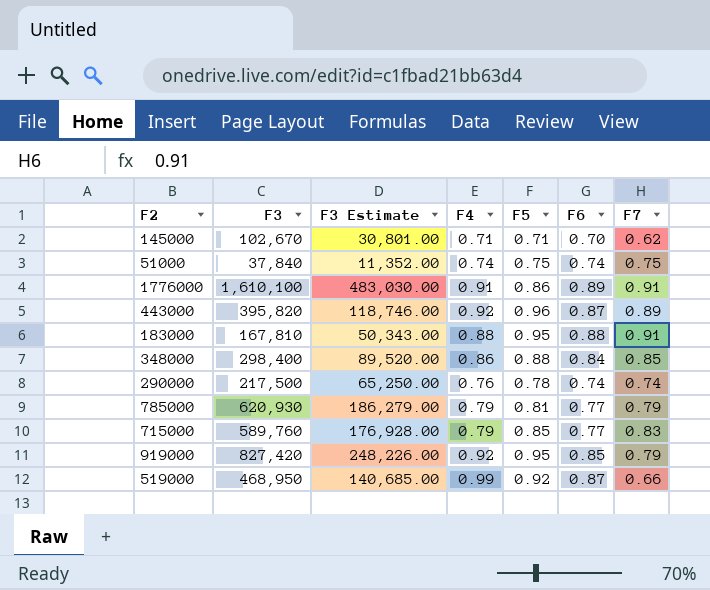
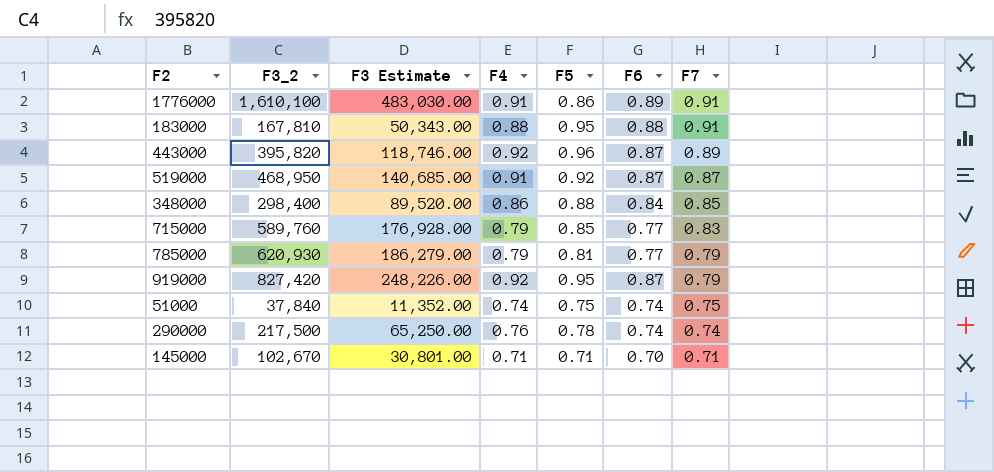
row order: none -> F7 descending
column name: F3 -> F3_2
519000 | F4: 0.99 -> 0.91
519000 | F7: 0.66 -> 0.87
919000 | F6: 0.85 -> 0.87
145000 | F7: 0.62 -> 0.71

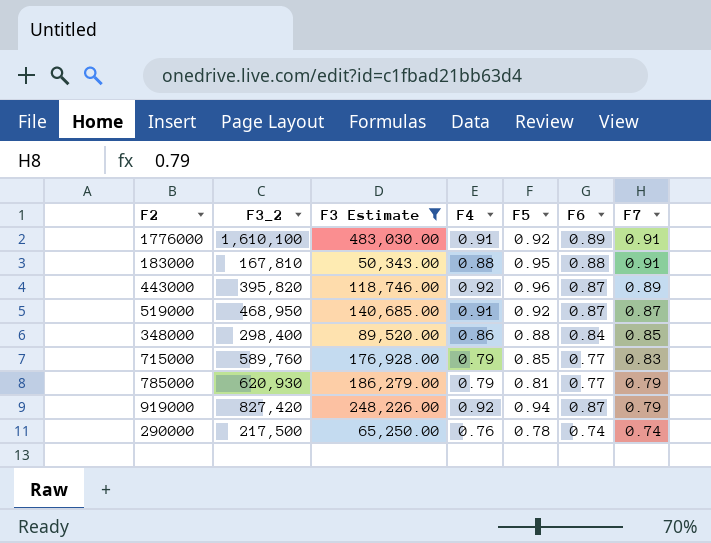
filter: none -> F3 Estimate >= 50,343.00
1776000 | F5: 0.86 -> 0.92
919000 | F5: 0.95 -> 0.94

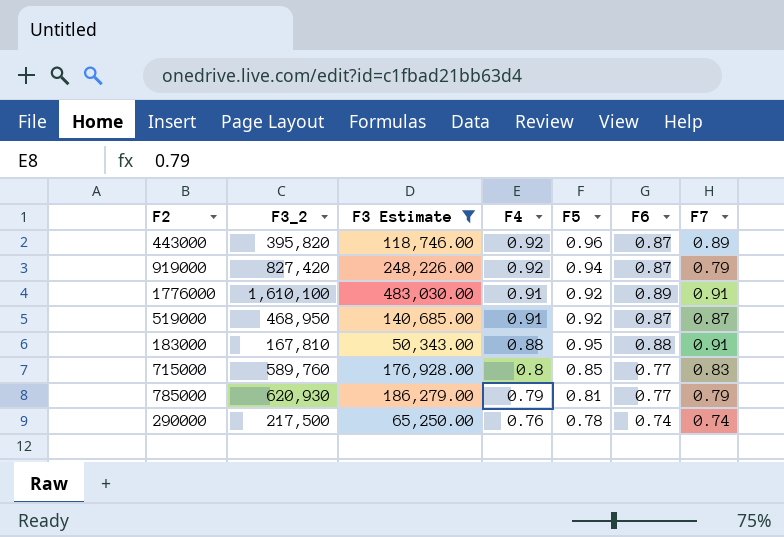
row order: F7 descending -> F4 descending
row 348000: 298,400 | 89,520.00 | 0.86 | 0.88 | 0.84 | 0.85 -> none
715000 | F4: 0.79 -> 0.8

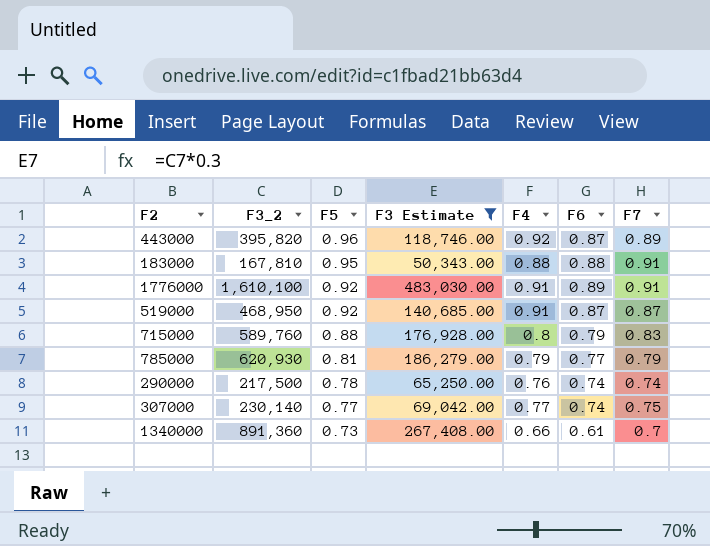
row order: F4 descending -> F5 descending
column F5 | position: 5 -> 3
row 919000: 827,420 | 248,226.00 | 0.92 | 0.94 | 0.87 | 0.79 -> none
715000 | F5: 0.85 -> 0.88
715000 | F6: 0.77 -> 0.79
row 307000: none -> 230,140 | 0.77 | 69,042.00 | 0.77 | 0.74 | 0.75
row 1340000: none -> 891,360 | 0.73 | 267,408.00 | 0.66 | 0.61 | 0.7

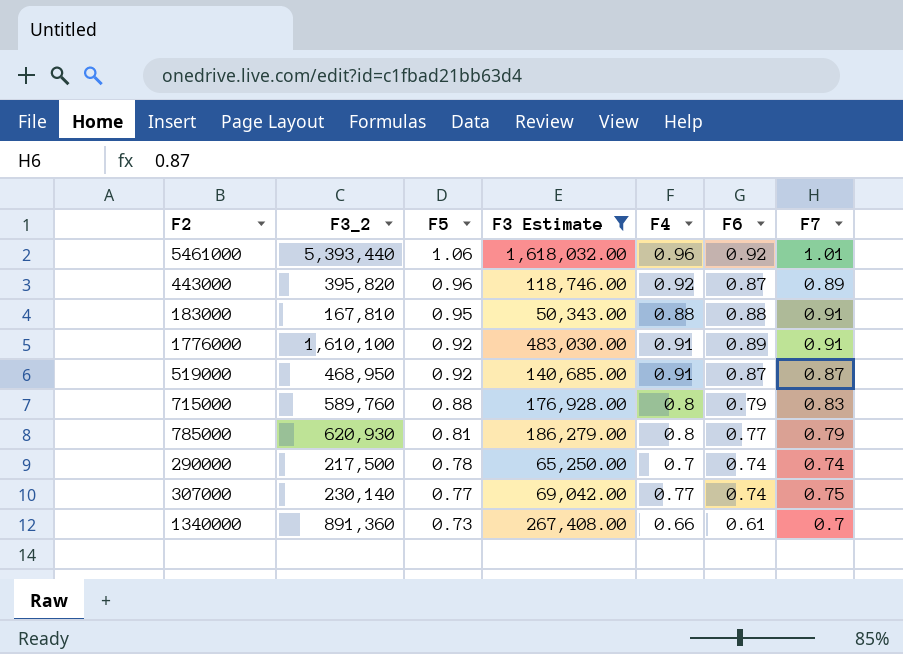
row 5461000: none -> 5,393,440 | 1.06 | 1,618,032.00 | 0.96 | 0.92 | 1.01
785000 | F4: 0.79 -> 0.8
290000 | F4: 0.76 -> 0.7

